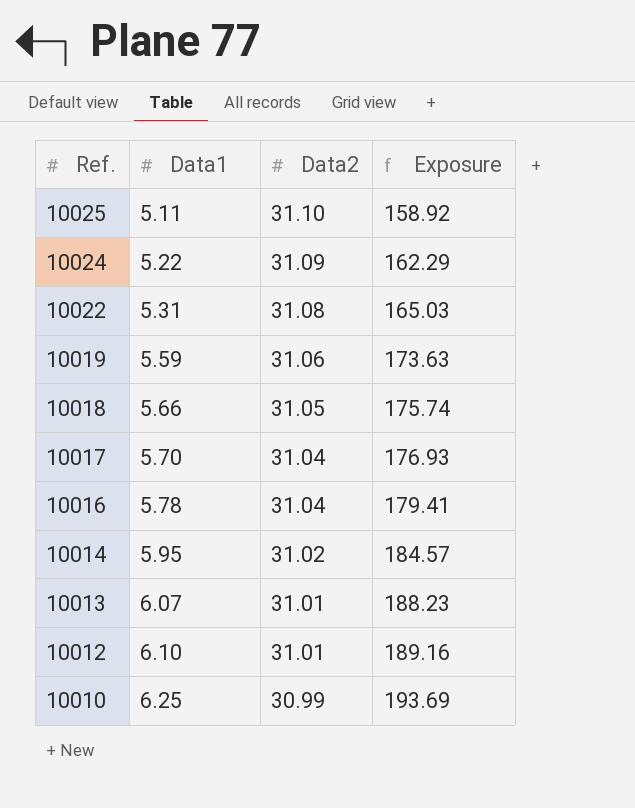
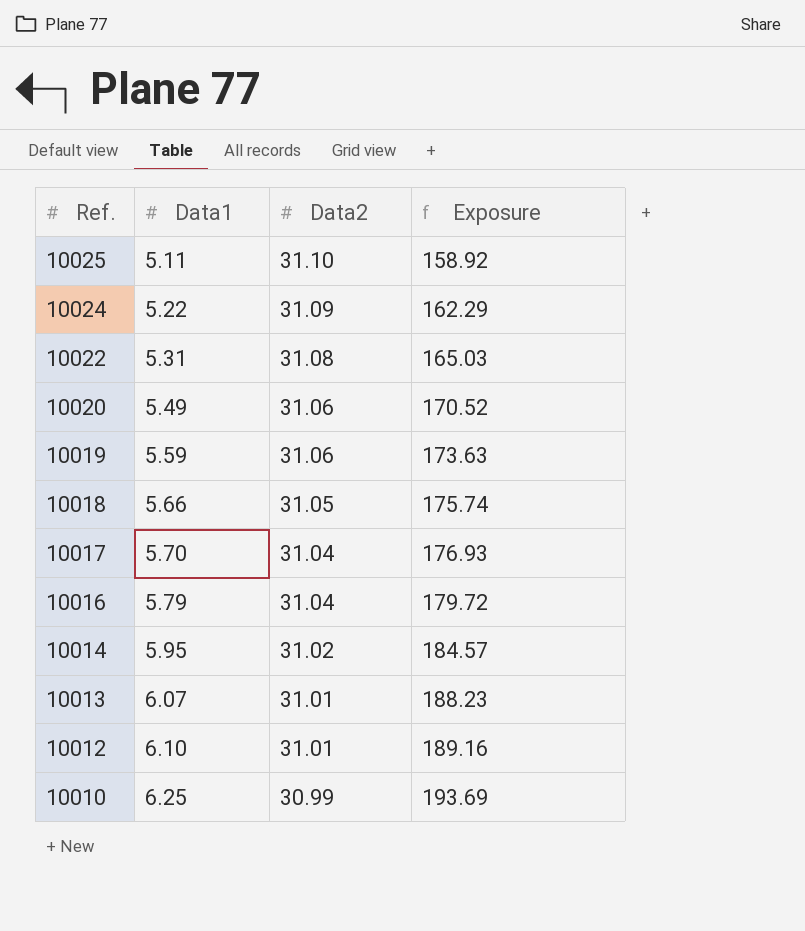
row 10020: none -> 5.49 | 31.06 | 170.52
10016 | Data1: 5.78 -> 5.79
10016 | Exposure: 179.41 -> 179.72

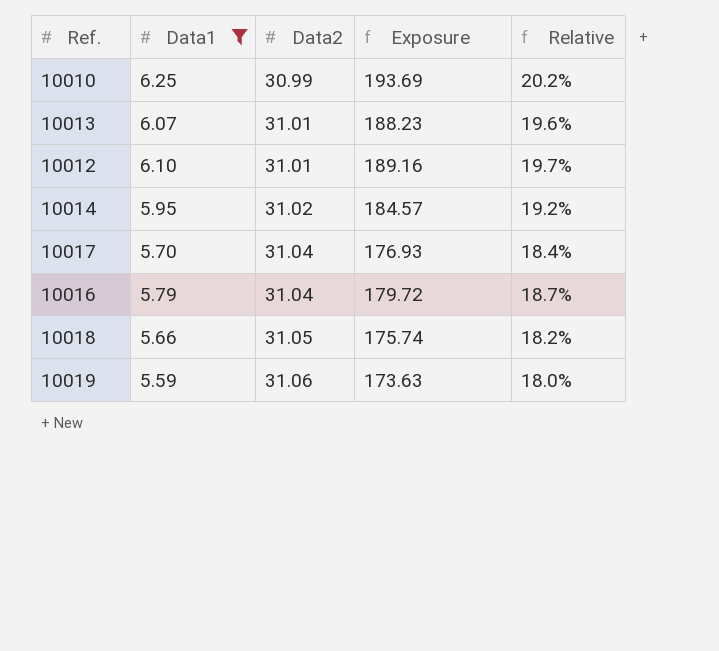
filter: none -> Data1 >= 5.59
row order: Ref. descending -> Data2 ascending
column Relative | formula: none -> [Data1] / [Data2]

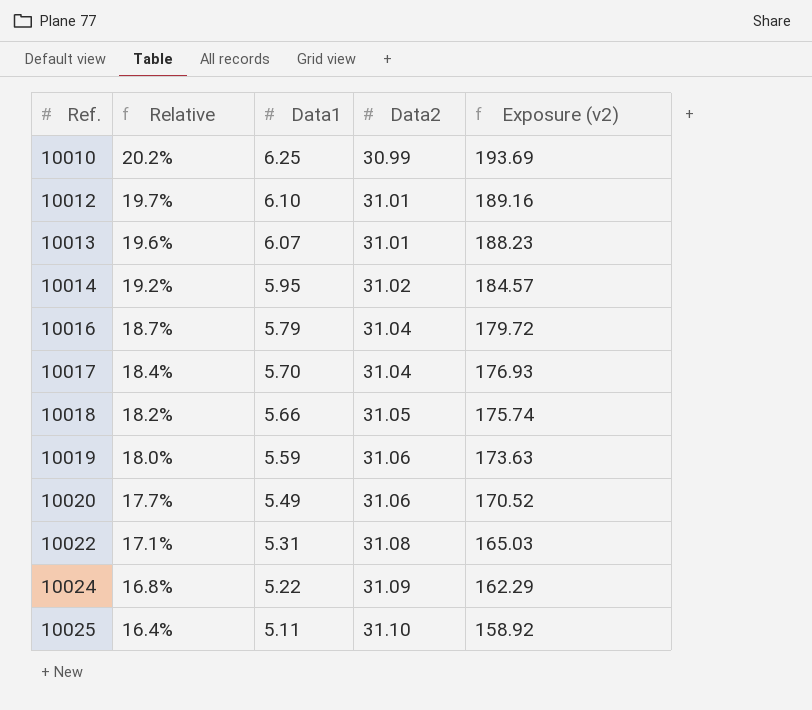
filter: Data1 >= 5.59 -> none
row order: Data2 ascending -> Ref. ascending
column Relative | position: 5 -> 2
column name: Exposure -> Exposure (v2)

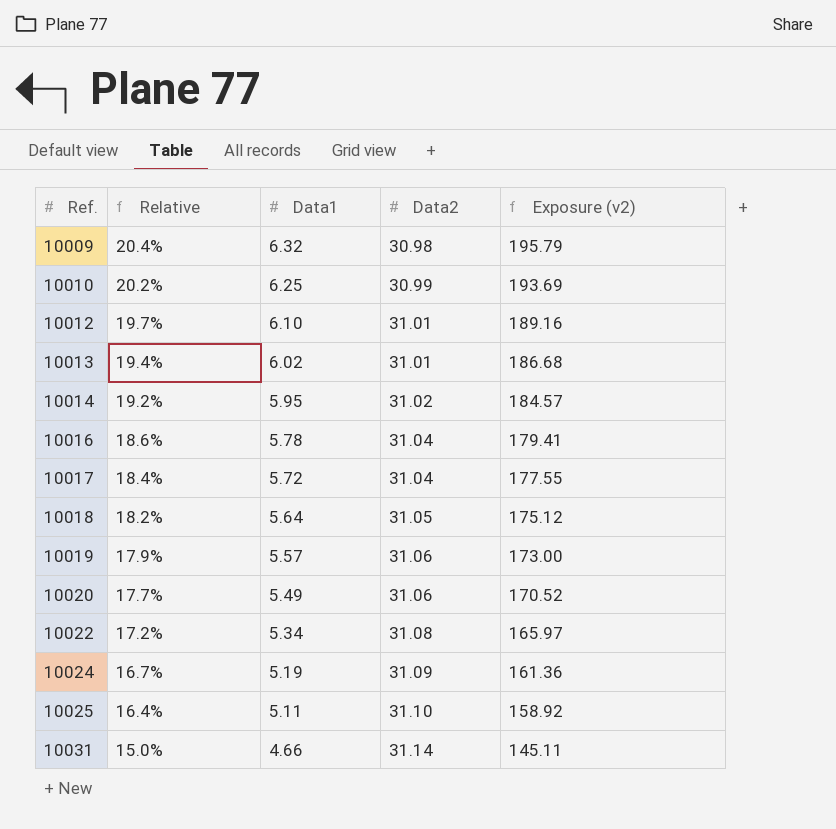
row 10009: none -> 20.4% | 6.32 | 30.98 | 195.79
10013 | Relative: 19.6% -> 19.4%
10013 | Data1: 6.07 -> 6.02
10013 | Exposure (v2): 188.23 -> 186.68
10016 | Relative: 18.7% -> 18.6%
10016 | Data1: 5.79 -> 5.78
10016 | Exposure (v2): 179.72 -> 179.41
10017 | Data1: 5.70 -> 5.72
10017 | Exposure (v2): 176.93 -> 177.55
10018 | Data1: 5.66 -> 5.64
10018 | Exposure (v2): 175.74 -> 175.12
10019 | Relative: 18.0% -> 17.9%
10019 | Data1: 5.59 -> 5.57
10019 | Exposure (v2): 173.63 -> 173.00
10022 | Relative: 17.1% -> 17.2%
10022 | Data1: 5.31 -> 5.34
10022 | Exposure (v2): 165.03 -> 165.97
10024 | Relative: 16.8% -> 16.7%
10024 | Data1: 5.22 -> 5.19
10024 | Exposure (v2): 162.29 -> 161.36
row 10031: none -> 15.0% | 4.66 | 31.14 | 145.11

